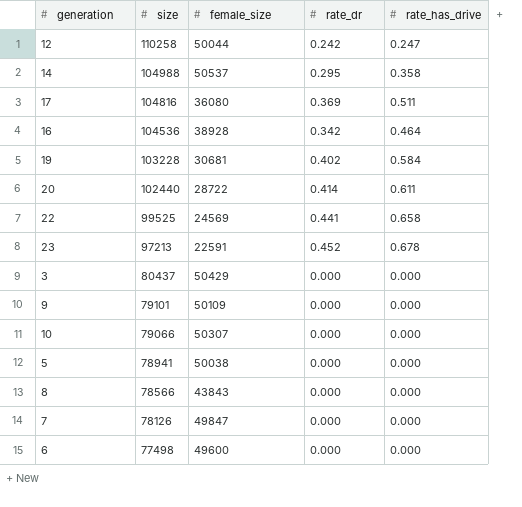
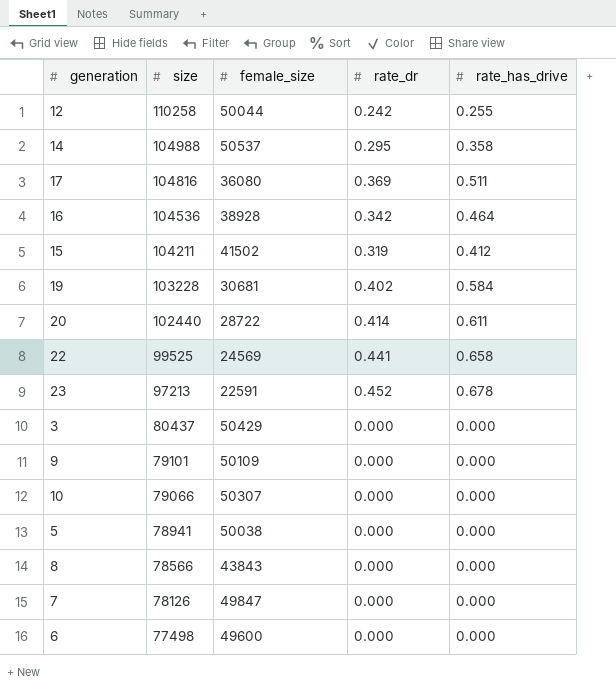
12 | rate_has_drive: 0.247 -> 0.255
row 15: none -> 104211 | 41502 | 0.319 | 0.412

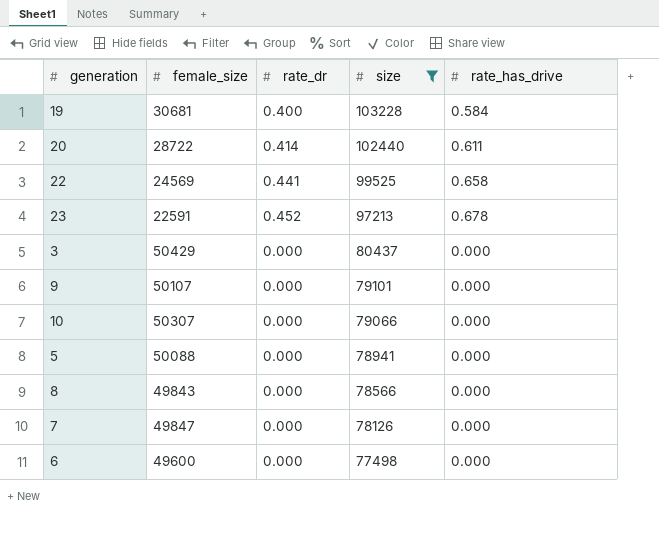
filter: none -> size <= 103228
column size | position: 2 -> 4
19 | rate_dr: 0.402 -> 0.400
9 | female_size: 50109 -> 50107
5 | female_size: 50038 -> 50088
8 | female_size: 43843 -> 49843

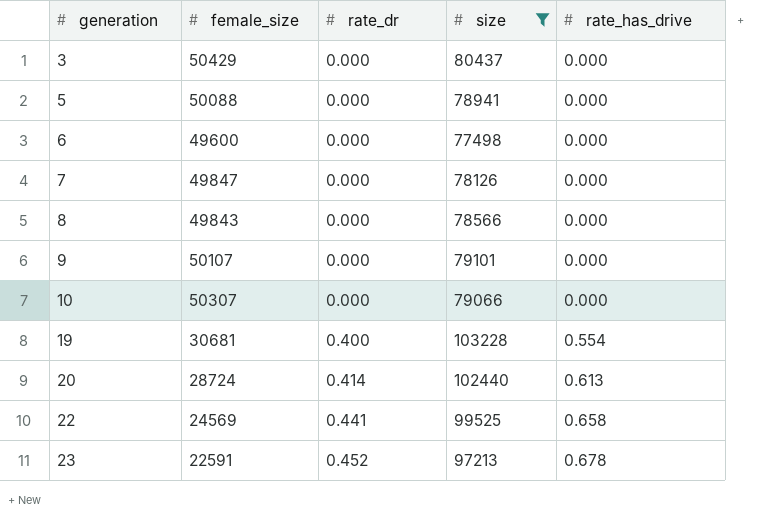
row order: size descending -> generation ascending
19 | rate_has_drive: 0.584 -> 0.554
20 | female_size: 28722 -> 28724
20 | rate_has_drive: 0.611 -> 0.613

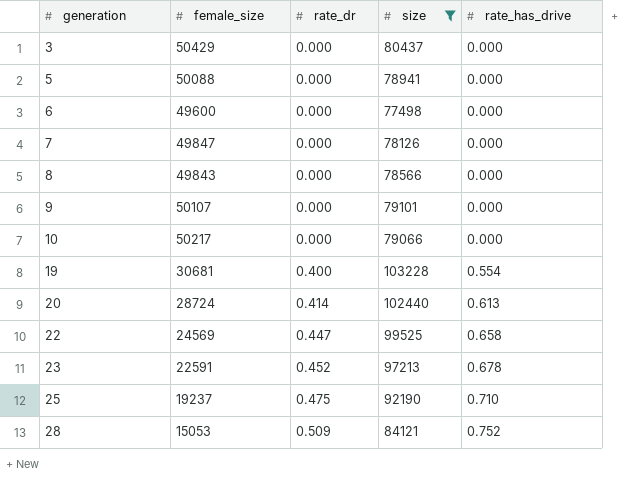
10 | female_size: 50307 -> 50217
22 | rate_dr: 0.441 -> 0.447
row 25: none -> 19237 | 0.475 | 92190 | 0.710
row 28: none -> 15053 | 0.509 | 84121 | 0.752

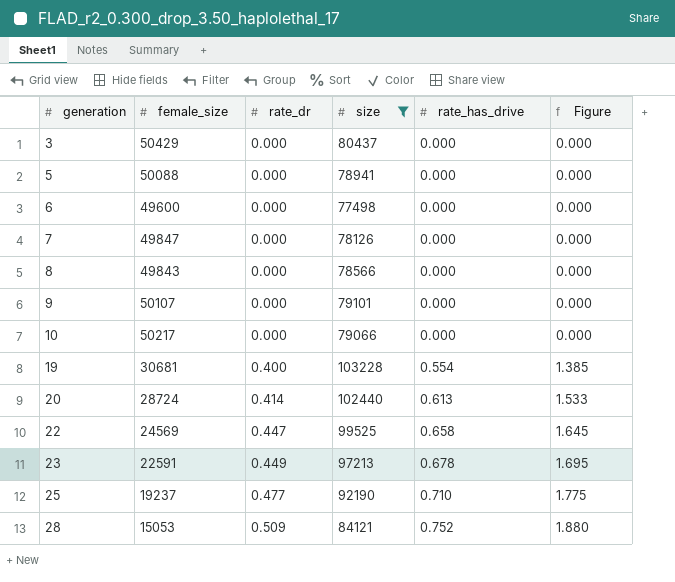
column Figure | formula: none -> [rate_has_drive] * 2.5
23 | rate_dr: 0.452 -> 0.449
25 | rate_dr: 0.475 -> 0.477

